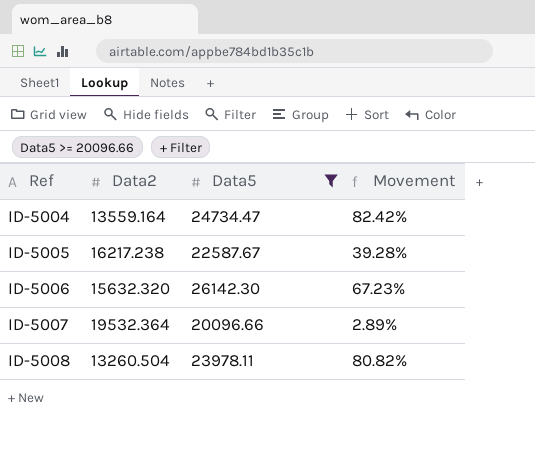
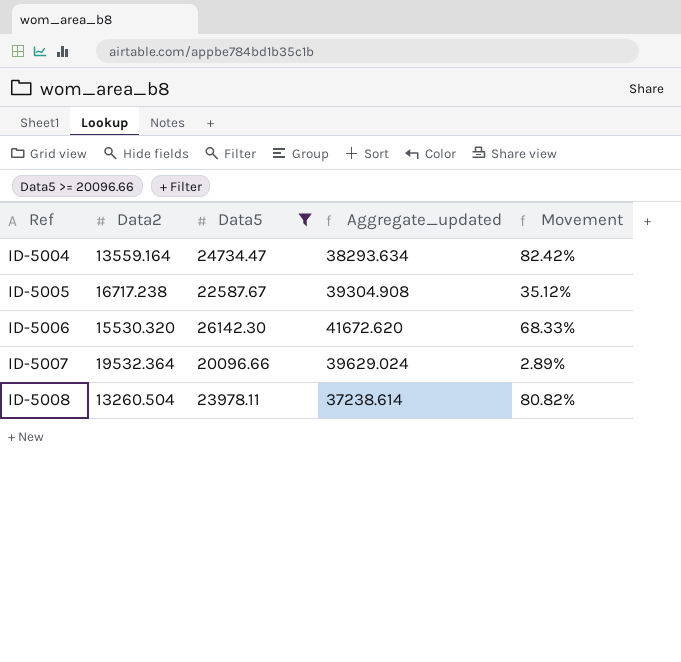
column Aggregate_updated | formula: none -> [Data2] + [Data5]
ID-5005 | Data2: 16217.238 -> 16717.238
ID-5005 | Movement: 39.28% -> 35.12%
ID-5006 | Data2: 15632.320 -> 15530.320
ID-5006 | Movement: 67.23% -> 68.33%

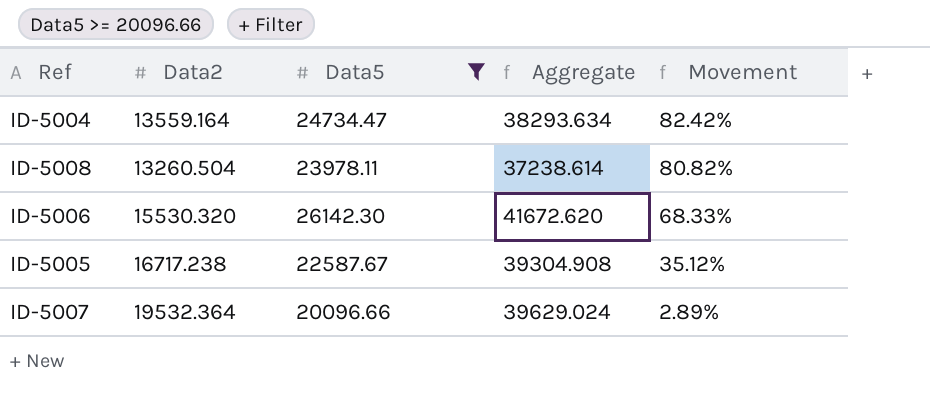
row order: Ref ascending -> Movement descending
column name: Aggregate_updated -> Aggregate

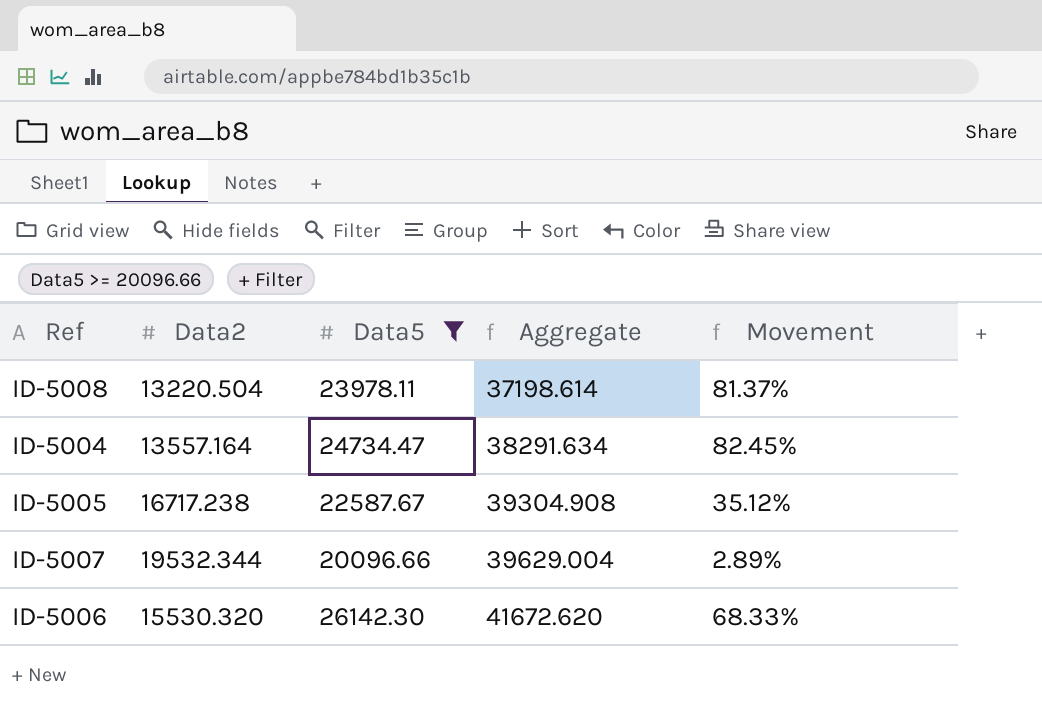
row order: Movement descending -> Aggregate ascending
ID-5008 | Data2: 13260.504 -> 13220.504
ID-5008 | Aggregate: 37238.614 -> 37198.614
ID-5008 | Movement: 80.82% -> 81.37%
ID-5004 | Data2: 13559.164 -> 13557.164
ID-5004 | Aggregate: 38293.634 -> 38291.634
ID-5004 | Movement: 82.42% -> 82.45%
ID-5007 | Data2: 19532.364 -> 19532.344
ID-5007 | Aggregate: 39629.024 -> 39629.004

